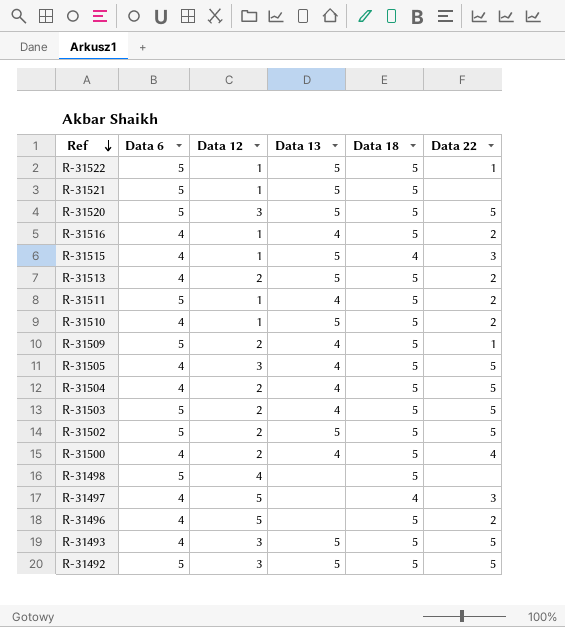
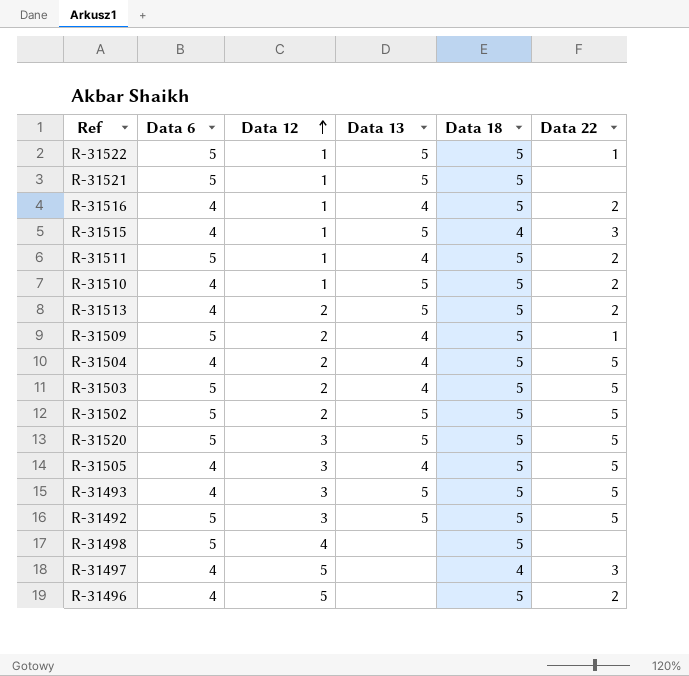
row order: Ref descending -> Data 12 ascending
row R-31500: 4 | 2 | 4 | 5 | 4 -> none

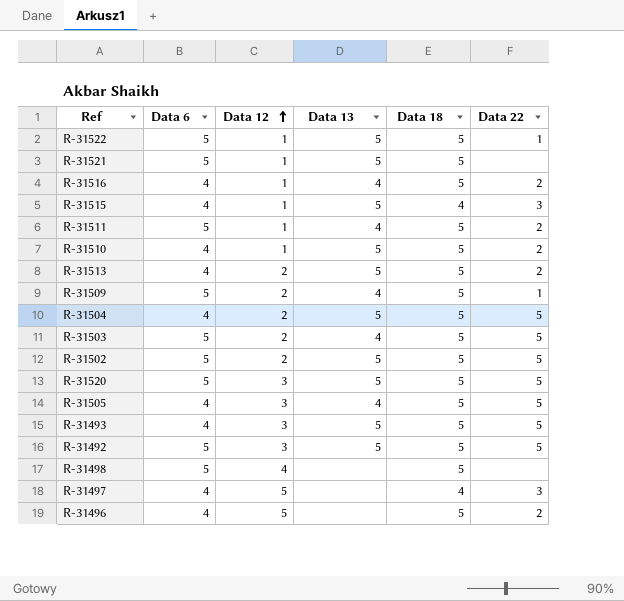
R-31504 | Data 13: 4 -> 5

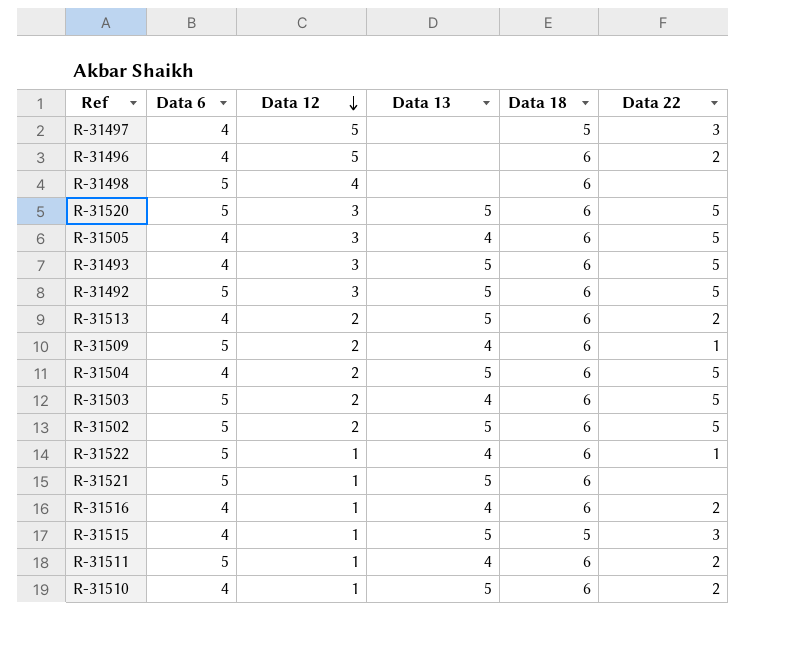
row order: Data 12 ascending -> Data 12 descending
R-31497 | Data 18: 4 -> 5
R-31496 | Data 18: 5 -> 6
R-31498 | Data 18: 5 -> 6
R-31520 | Data 18: 5 -> 6
R-31505 | Data 18: 5 -> 6
R-31493 | Data 18: 5 -> 6
R-31492 | Data 18: 5 -> 6
R-31513 | Data 18: 5 -> 6
R-31509 | Data 18: 5 -> 6
R-31504 | Data 18: 5 -> 6
R-31503 | Data 18: 5 -> 6
R-31502 | Data 18: 5 -> 6
R-31522 | Data 13: 5 -> 4
R-31522 | Data 18: 5 -> 6
R-31521 | Data 18: 5 -> 6
R-31516 | Data 18: 5 -> 6
R-31515 | Data 18: 4 -> 5
R-31511 | Data 18: 5 -> 6
R-31510 | Data 18: 5 -> 6

